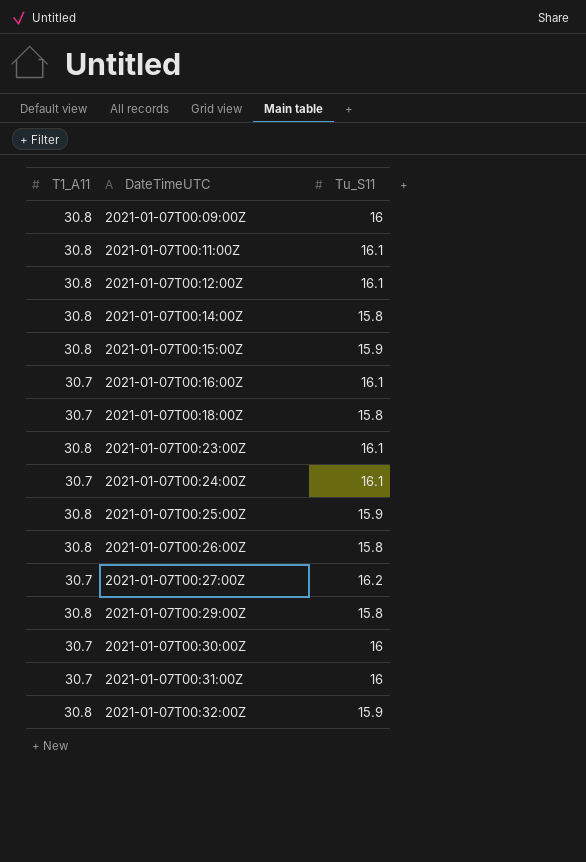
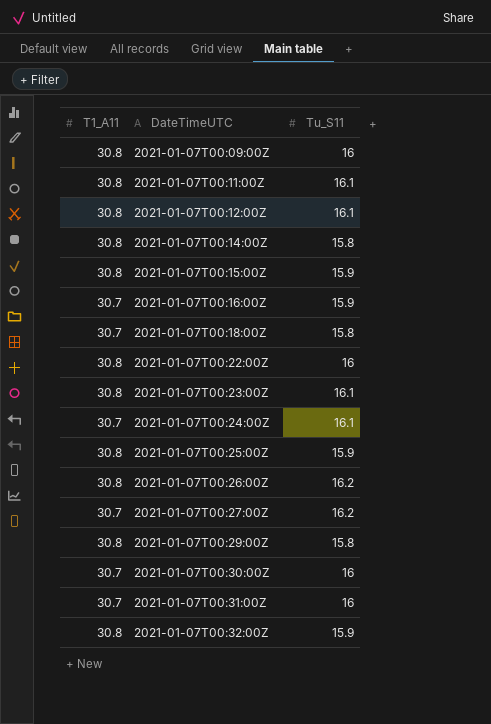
2021-01-07T00:16:00Z | Tu_S11: 16.1 -> 15.9
row 2021-01-07T00:22:00Z: none -> 30.8 | 16
2021-01-07T00:26:00Z | Tu_S11: 15.8 -> 16.2

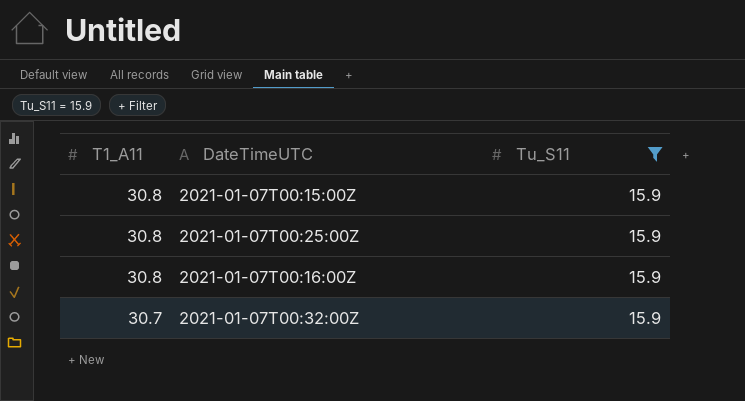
filter: none -> Tu_S11 = 15.9
row order: DateTimeUTC ascending -> T1_A11 descending
2021-01-07T00:16:00Z | T1_A11: 30.7 -> 30.8
2021-01-07T00:32:00Z | T1_A11: 30.8 -> 30.7

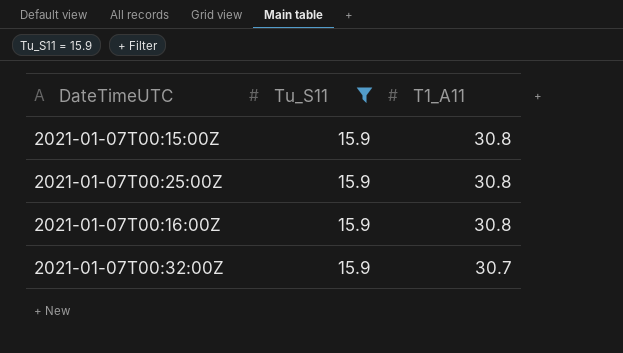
column T1_A11 | position: 1 -> 3

